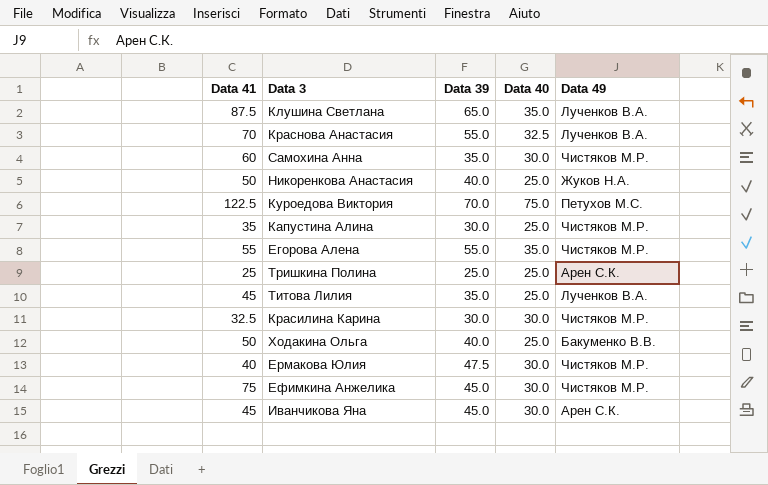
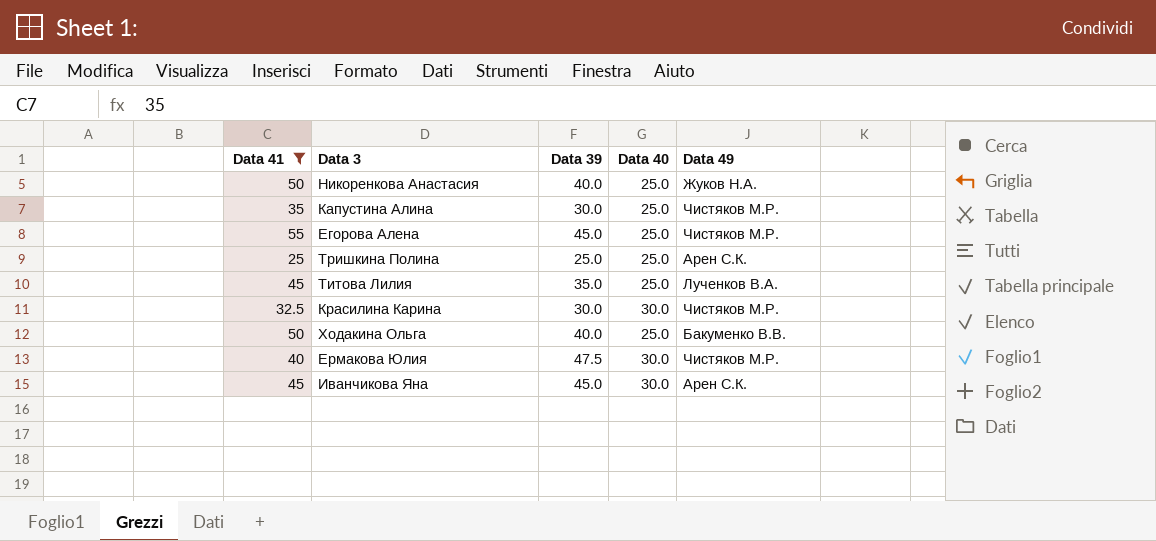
filter: none -> Data 41 <= 55
Егорова Алена | Data 39: 55.0 -> 45.0
Егорова Алена | Data 40: 35.0 -> 25.0

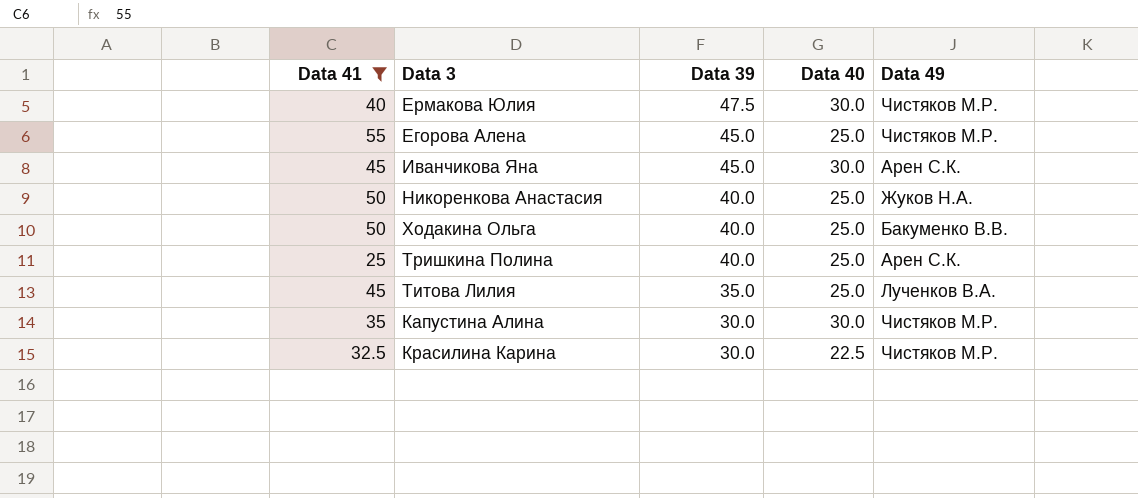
row order: none -> Data 39 descending
Тришкина Полина | Data 39: 25.0 -> 40.0
Капустина Алина | Data 40: 25.0 -> 30.0
Красилина Карина | Data 40: 30.0 -> 22.5

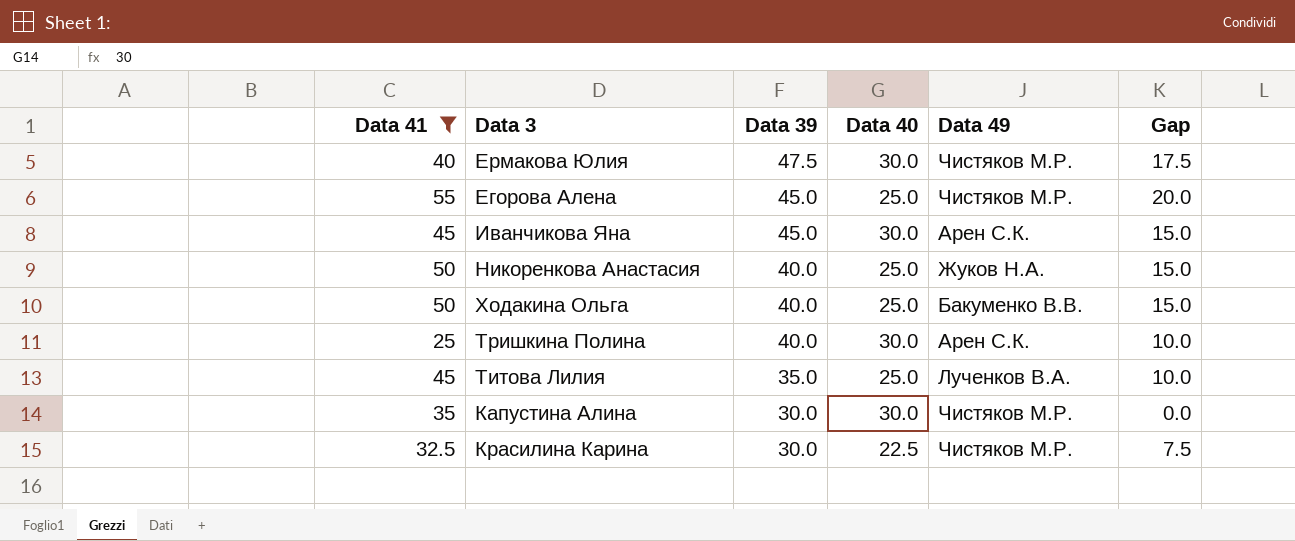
column Gap | formula: none -> [Data 39] - [Data 40]
Тришкина Полина | Data 40: 25.0 -> 30.0

